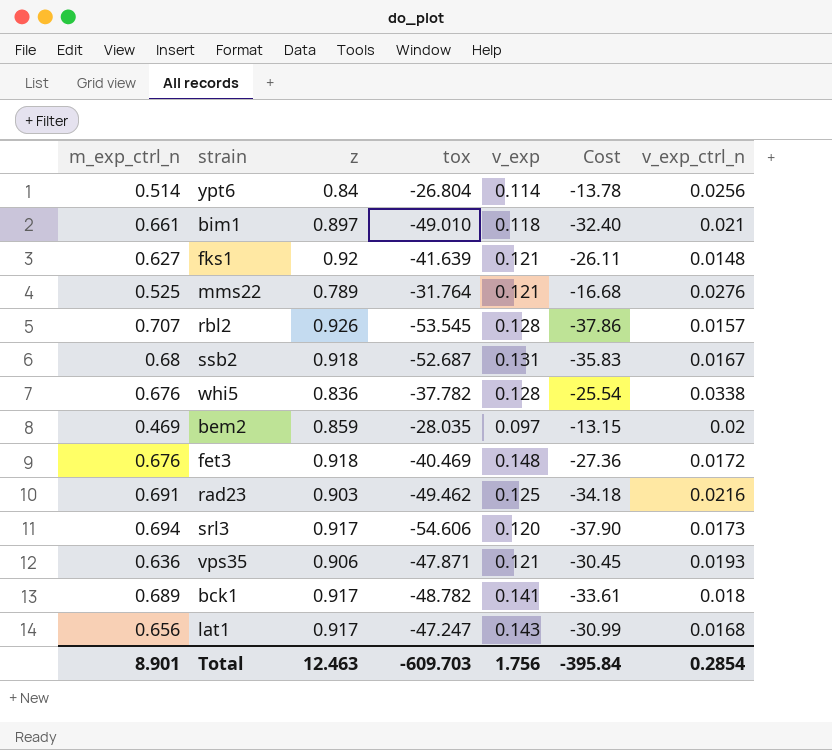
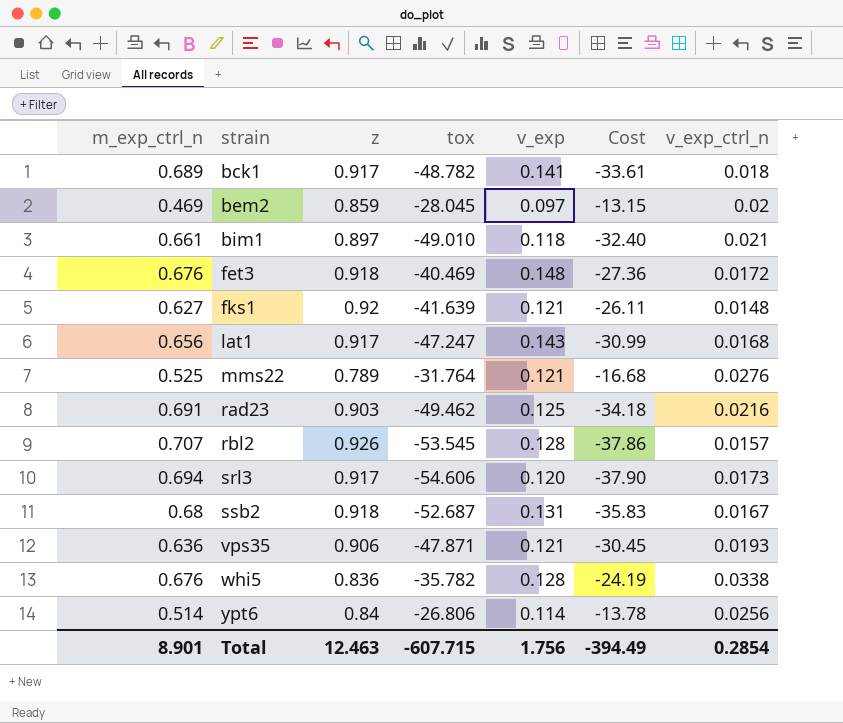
row order: none -> strain ascending
bem2 | tox: -28.035 -> -28.045
whi5 | tox: -37.782 -> -35.782
whi5 | Cost: -25.54 -> -24.19
ypt6 | tox: -26.804 -> -26.806
Total | tox: -609.703 -> -607.715
Total | Cost: -395.84 -> -394.49

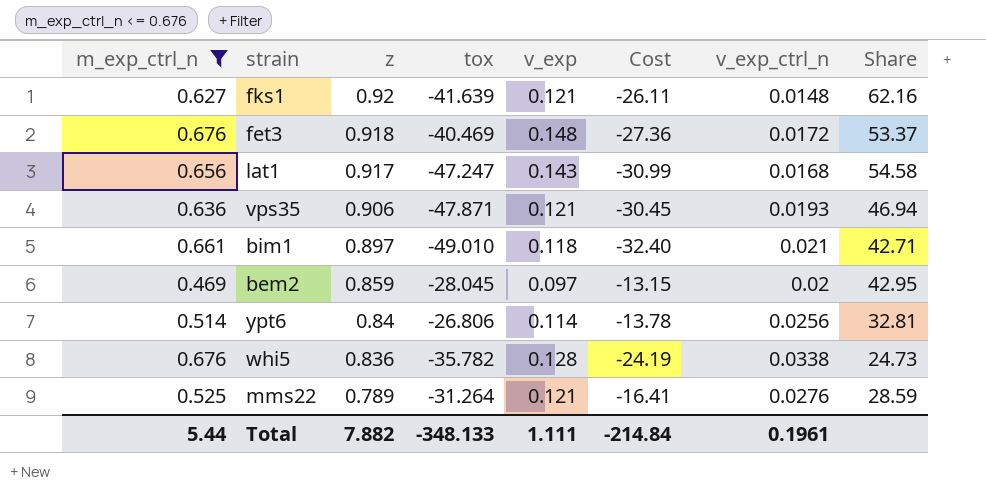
filter: none -> m_exp_ctrl_n <= 0.676
row order: strain ascending -> z descending
column Share | formula: none -> [z] / [v_exp_ctrl_n]
mms22 | tox: -31.764 -> -31.264
mms22 | Cost: -16.68 -> -16.41
Total | m_exp_ctrl_n: 8.901 -> 5.44
Total | z: 12.463 -> 7.882
Total | tox: -607.715 -> -348.133
Total | v_exp: 1.756 -> 1.111
Total | Cost: -394.49 -> -214.84
Total | v_exp_ctrl_n: 0.2854 -> 0.1961

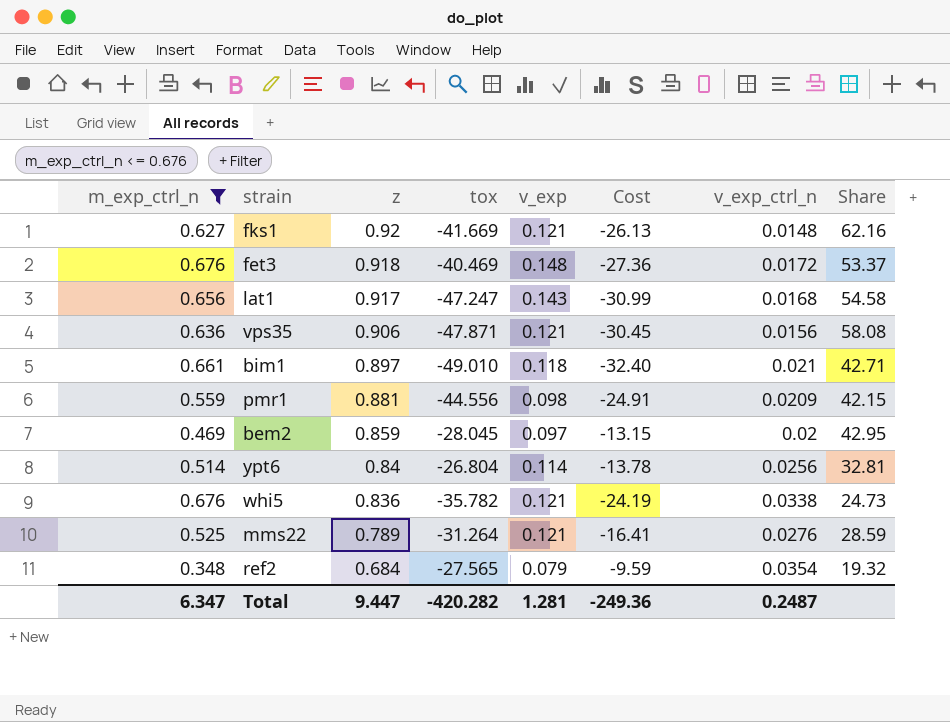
fks1 | tox: -41.639 -> -41.669
fks1 | Cost: -26.11 -> -26.13
vps35 | v_exp_ctrl_n: 0.0193 -> 0.0156
vps35 | Share: 46.94 -> 58.08
row pmr1: none -> 0.559 | 0.881 | -44.556 | 0.098 | -24.91 | 0.0209 | 42.15
ypt6 | tox: -26.806 -> -26.804
whi5 | v_exp: 0.128 -> 0.121
row ref2: none -> 0.348 | 0.684 | -27.565 | 0.079 | -9.59 | 0.0354 | 19.32
Total | m_exp_ctrl_n: 5.44 -> 6.347
Total | z: 7.882 -> 9.447
Total | tox: -348.133 -> -420.282
Total | v_exp: 1.111 -> 1.281
Total | Cost: -214.84 -> -249.36
Total | v_exp_ctrl_n: 0.1961 -> 0.2487

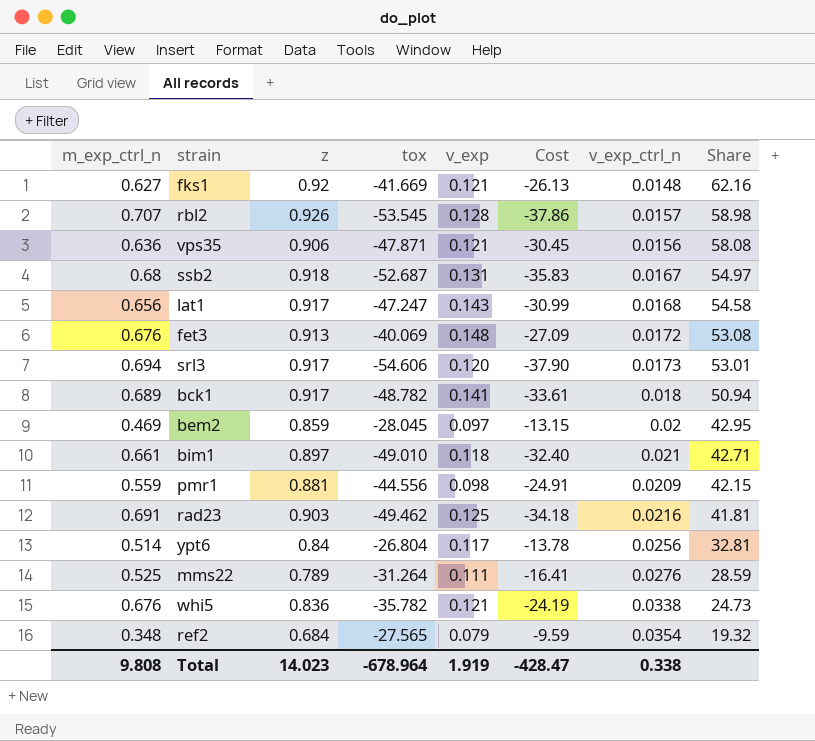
filter: m_exp_ctrl_n <= 0.676 -> none
row order: z descending -> Share descending
fet3 | z: 0.918 -> 0.913
fet3 | tox: -40.469 -> -40.069
fet3 | Cost: -27.36 -> -27.09
fet3 | Share: 53.37 -> 53.08
ypt6 | v_exp: 0.114 -> 0.117
mms22 | v_exp: 0.121 -> 0.111
Total | m_exp_ctrl_n: 6.347 -> 9.808
Total | z: 9.447 -> 14.023
Total | tox: -420.282 -> -678.964
Total | v_exp: 1.281 -> 1.919
Total | Cost: -249.36 -> -428.47
Total | v_exp_ctrl_n: 0.2487 -> 0.338

